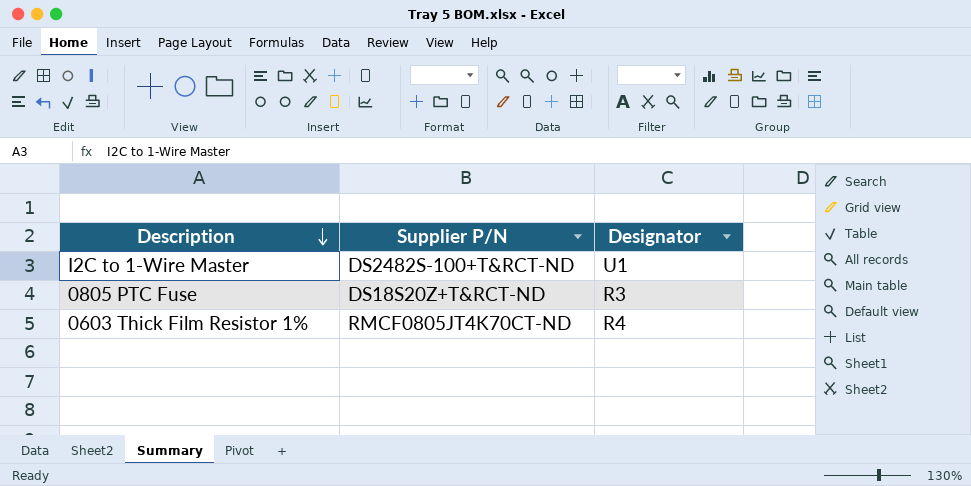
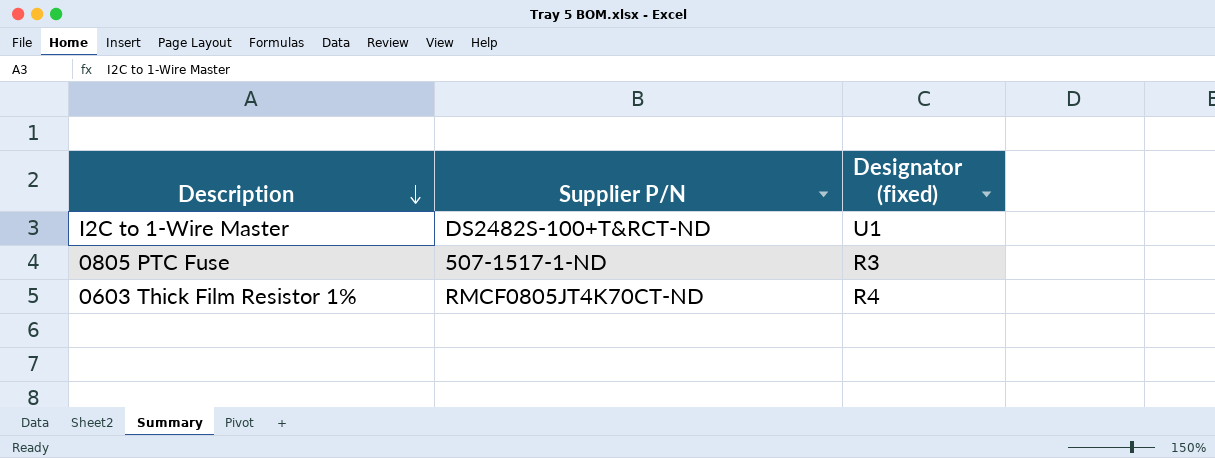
column name: Designator -> Designator (fixed)
0805 PTC Fuse | Supplier P/N: DS18S20Z+T&RCT-ND -> 507-1517-1-ND

